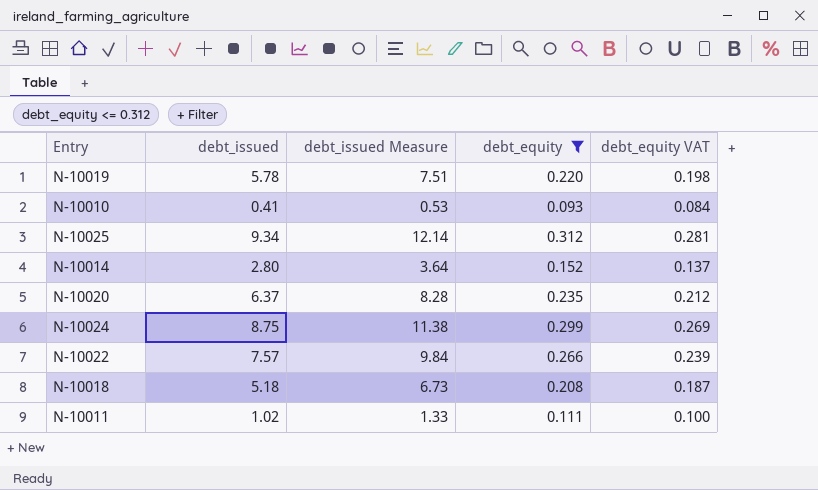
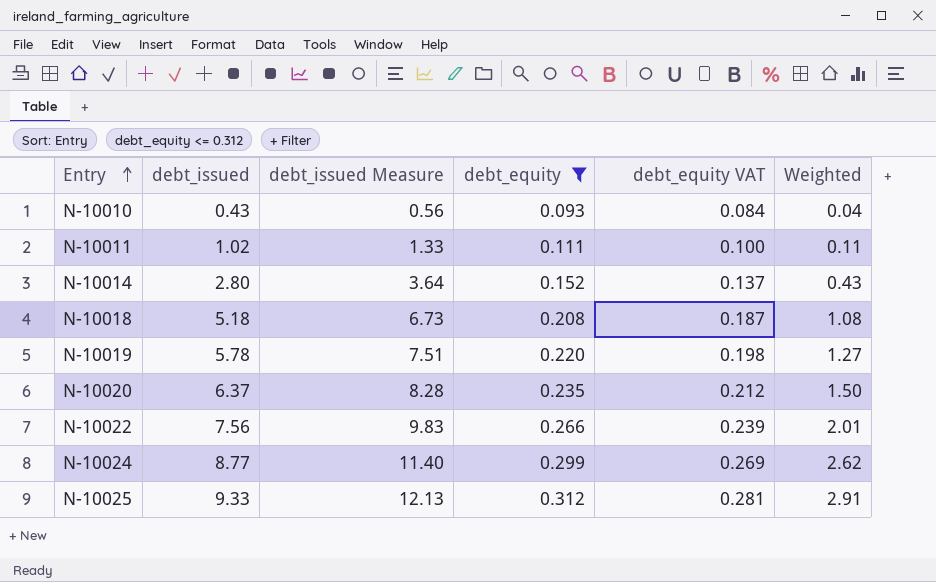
row order: none -> Entry ascending
column Weighted | formula: none -> [debt_issued] * [debt_equity]
N-10010 | debt_issued: 0.41 -> 0.43
N-10010 | debt_issued Measure: 0.53 -> 0.56
N-10022 | debt_issued: 7.57 -> 7.56
N-10022 | debt_issued Measure: 9.84 -> 9.83
N-10024 | debt_issued: 8.75 -> 8.77
N-10024 | debt_issued Measure: 11.38 -> 11.40
N-10025 | debt_issued: 9.34 -> 9.33
N-10025 | debt_issued Measure: 12.14 -> 12.13

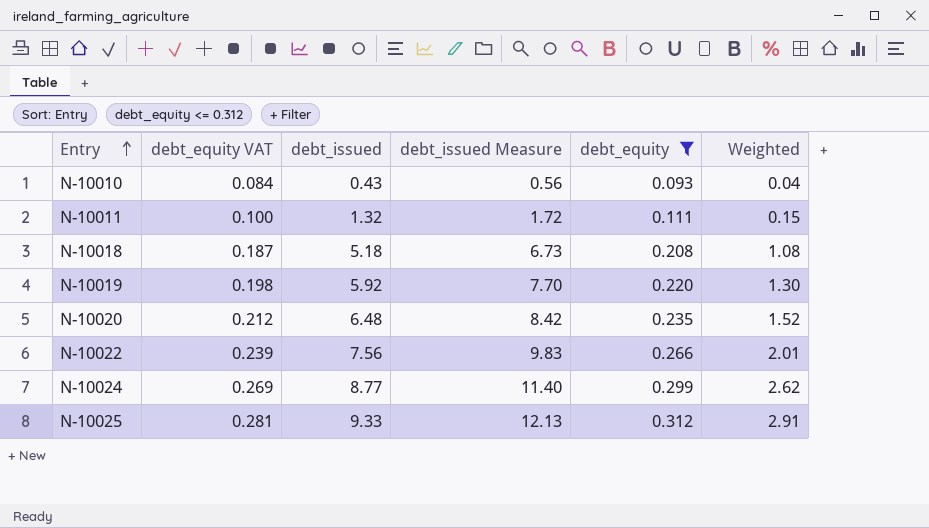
column debt_equity VAT | position: 5 -> 2
row N-10014: 2.80 | 3.64 | 0.152 | 0.137 | 0.43 -> none
N-10011 | debt_issued: 1.02 -> 1.32
N-10011 | debt_issued Measure: 1.33 -> 1.72
N-10011 | Weighted: 0.11 -> 0.15
N-10019 | debt_issued: 5.78 -> 5.92
N-10019 | debt_issued Measure: 7.51 -> 7.70
N-10019 | Weighted: 1.27 -> 1.30
N-10020 | debt_issued: 6.37 -> 6.48
N-10020 | debt_issued Measure: 8.28 -> 8.42
N-10020 | Weighted: 1.50 -> 1.52

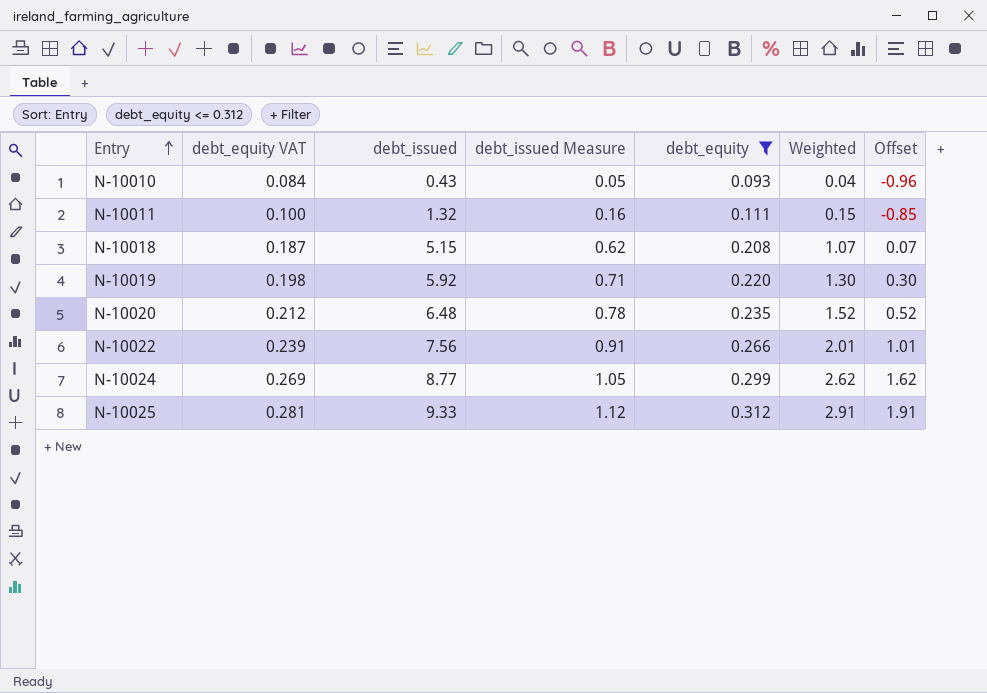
column debt_issued Measure | formula: [debt_issued] * 1.3 -> [debt_issued] * 0.12
column Offset | formula: none -> [Weighted] - 1
N-10018 | debt_issued: 5.18 -> 5.15
N-10018 | Weighted: 1.08 -> 1.07

